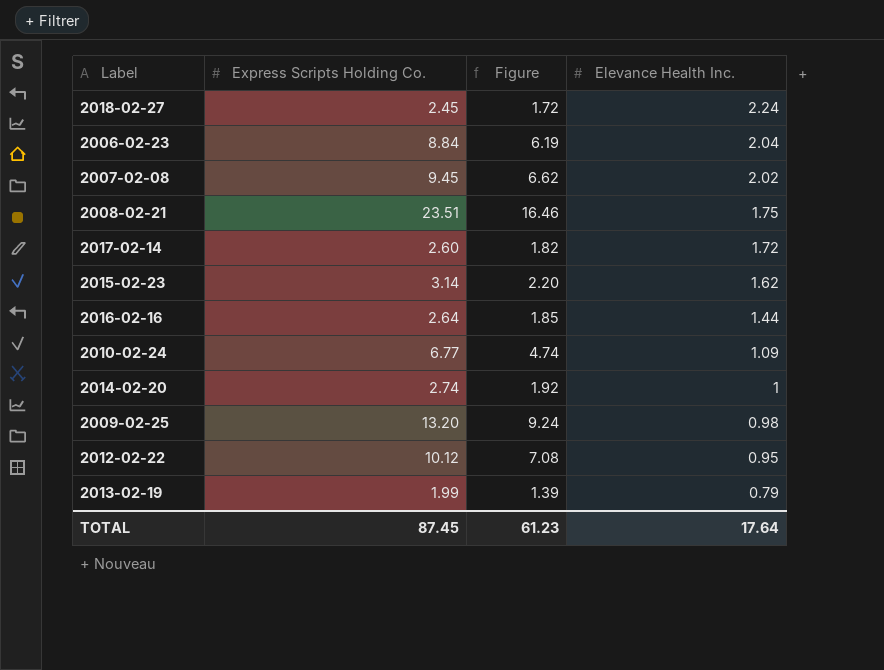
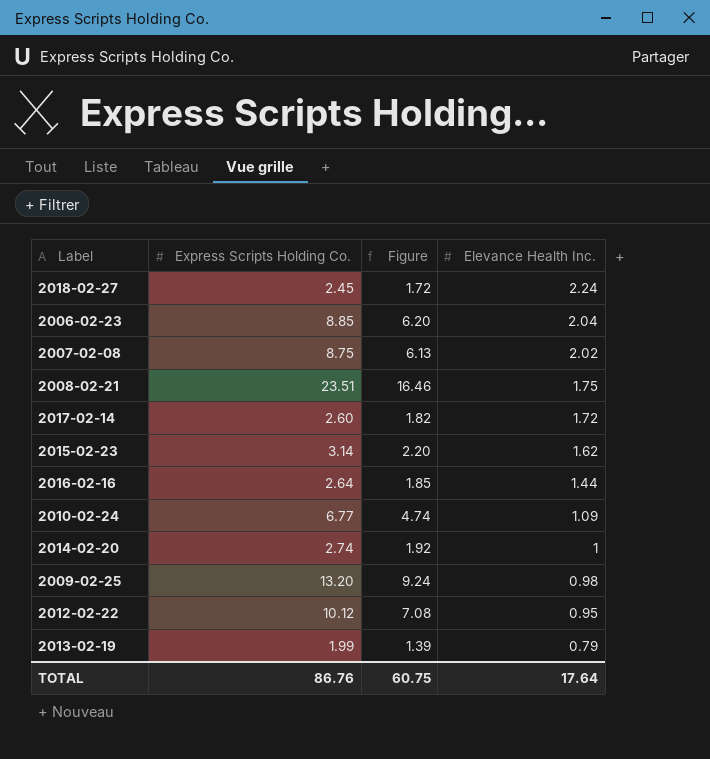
2006-02-23 | Express Scripts Holding Co.: 8.84 -> 8.85
2006-02-23 | Figure: 6.19 -> 6.20
2007-02-08 | Express Scripts Holding Co.: 9.45 -> 8.75
2007-02-08 | Figure: 6.62 -> 6.13
TOTAL | Express Scripts Holding Co.: 87.45 -> 86.76
TOTAL | Figure: 61.23 -> 60.75

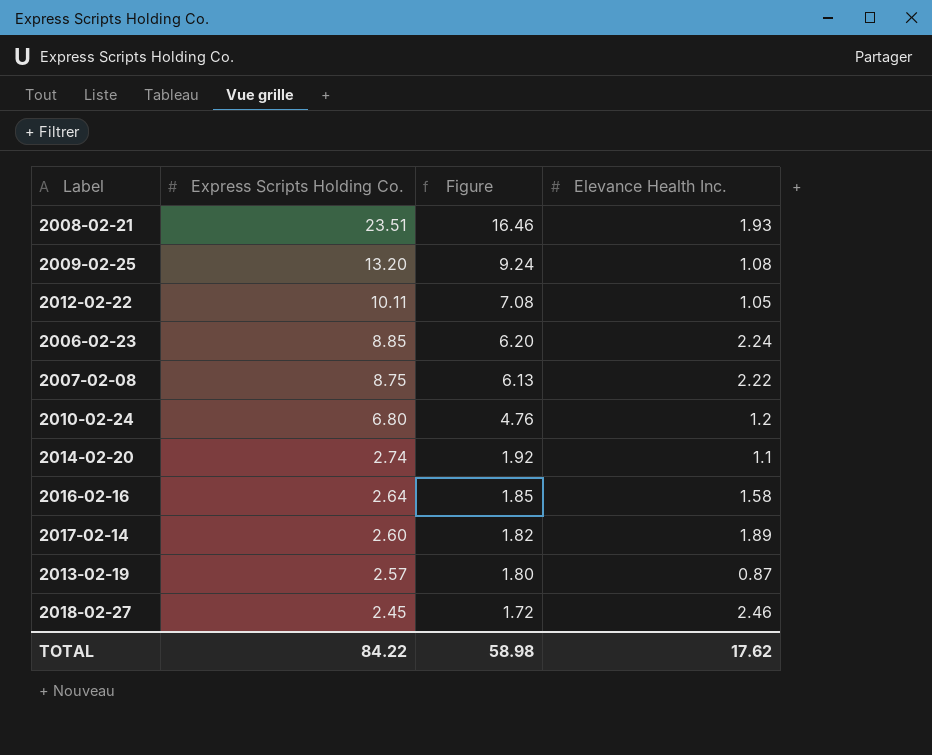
row order: Elevance Health Inc. descending -> Express Scripts Holding Co. descending
row 2015-02-23: 3.14 | 2.20 | 1.62 -> none
2008-02-21 | Elevance Health Inc.: 1.75 -> 1.93
2009-02-25 | Elevance Health Inc.: 0.98 -> 1.08
2012-02-22 | Express Scripts Holding Co.: 10.12 -> 10.11
2012-02-22 | Elevance Health Inc.: 0.95 -> 1.05
2006-02-23 | Elevance Health Inc.: 2.04 -> 2.24
2007-02-08 | Elevance Health Inc.: 2.02 -> 2.22
2010-02-24 | Express Scripts Holding Co.: 6.77 -> 6.80
2010-02-24 | Figure: 4.74 -> 4.76
2010-02-24 | Elevance Health Inc.: 1.09 -> 1.2
2014-02-20 | Elevance Health Inc.: 1 -> 1.1
2016-02-16 | Elevance Health Inc.: 1.44 -> 1.58
2017-02-14 | Elevance Health Inc.: 1.72 -> 1.89
2013-02-19 | Express Scripts Holding Co.: 1.99 -> 2.57
2013-02-19 | Figure: 1.39 -> 1.80
2013-02-19 | Elevance Health Inc.: 0.79 -> 0.87
2018-02-27 | Elevance Health Inc.: 2.24 -> 2.46
TOTAL | Express Scripts Holding Co.: 86.76 -> 84.22
TOTAL | Figure: 60.75 -> 58.98
TOTAL | Elevance Health Inc.: 17.64 -> 17.62

